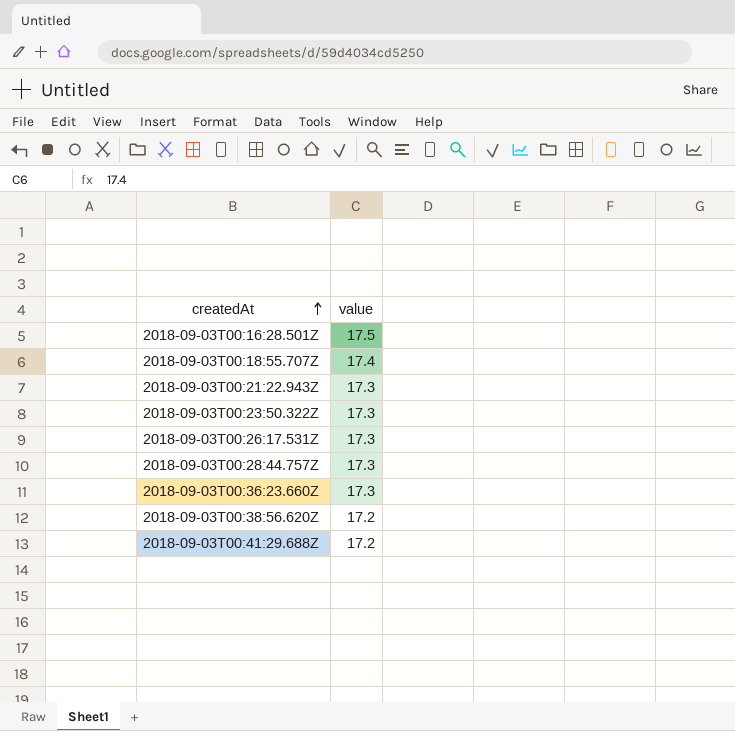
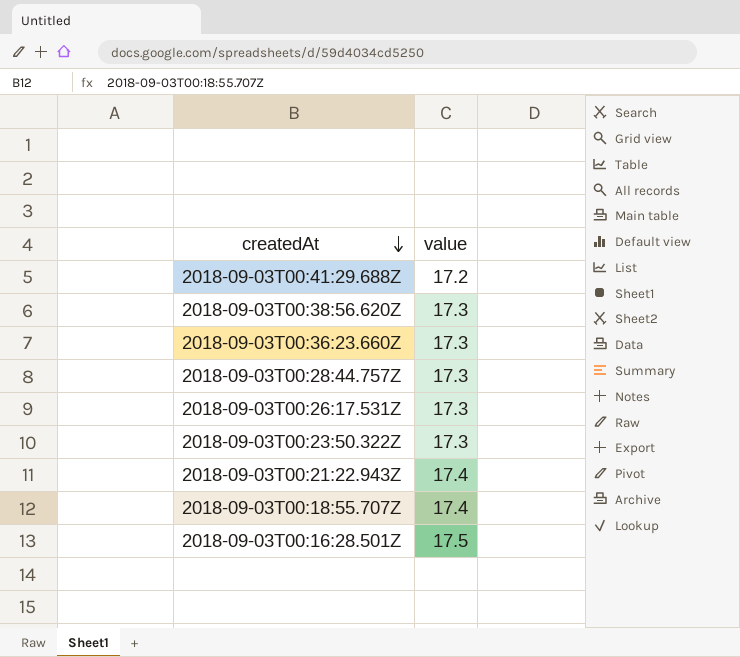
row order: createdAt ascending -> createdAt descending
2018-09-03T00:38:56.620Z | value: 17.2 -> 17.3
2018-09-03T00:21:22.943Z | value: 17.3 -> 17.4

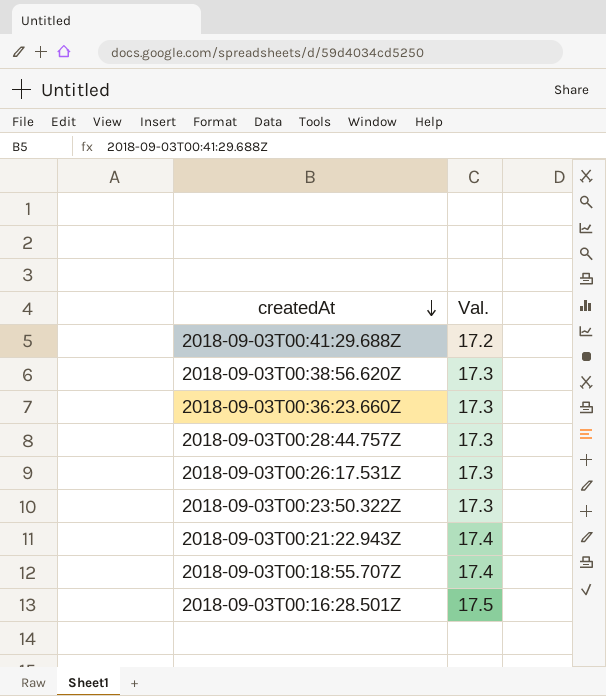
column name: value -> Val.

